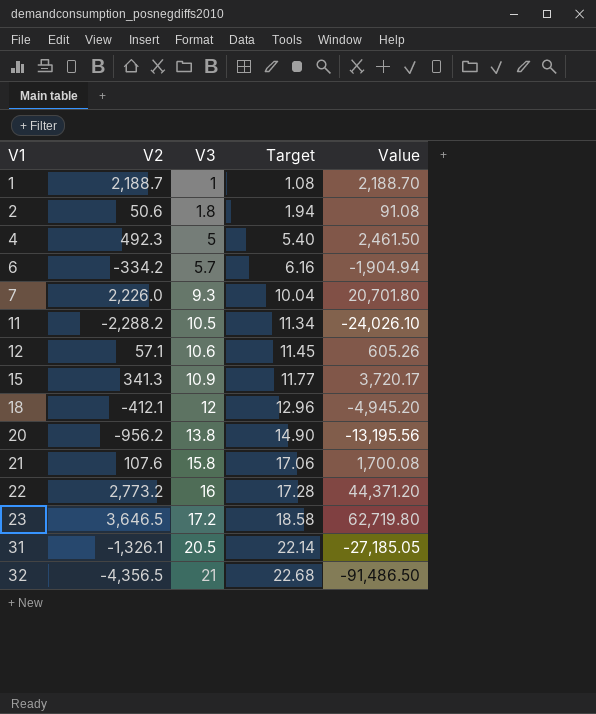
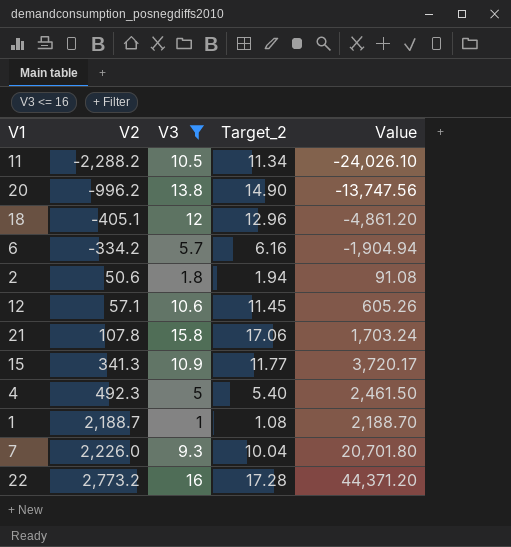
filter: none -> V3 <= 16
row order: V1 ascending -> V2 ascending
column name: Target -> Target_2
20 | V2: -956.2 -> -996.2
20 | Value: -13,195.56 -> -13,747.56
18 | V2: -412.1 -> -405.1
18 | Value: -4,945.20 -> -4,861.20
21 | V2: 107.6 -> 107.8
21 | Value: 1,700.08 -> 1,703.24

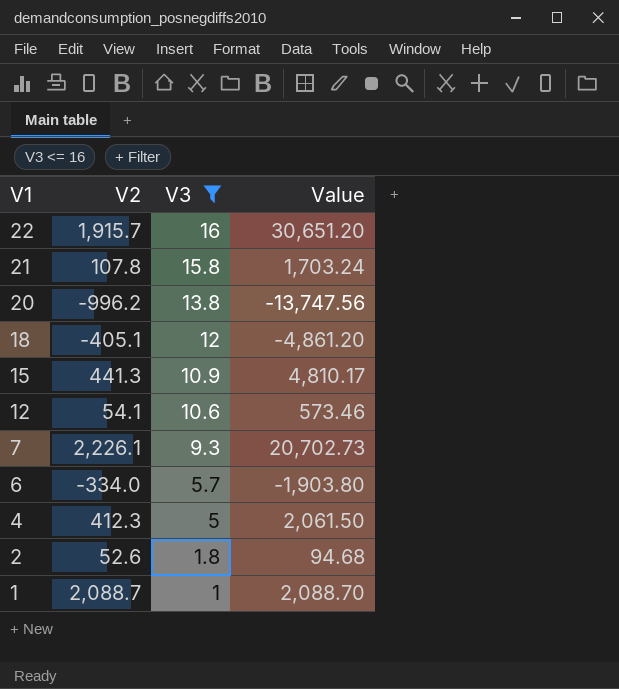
row order: V2 ascending -> V1 descending
column Target_2 | formula: [V3] * 1.08 -> none
row 11: -2,288.2 | 10.5 | 11.34 | -24,026.10 -> none
22 | V2: 2,773.2 -> 1,915.7
22 | Value: 44,371.20 -> 30,651.20
15 | V2: 341.3 -> 441.3
15 | Value: 3,720.17 -> 4,810.17
12 | V2: 57.1 -> 54.1
12 | Value: 605.26 -> 573.46
7 | V2: 2,226.0 -> 2,226.1
7 | Value: 20,701.80 -> 20,702.73
6 | V2: -334.2 -> -334.0
6 | Value: -1,904.94 -> -1,903.80
4 | V2: 492.3 -> 412.3
4 | Value: 2,461.50 -> 2,061.50
2 | V2: 50.6 -> 52.6
2 | Value: 91.08 -> 94.68
1 | V2: 2,188.7 -> 2,088.7
1 | Value: 2,188.70 -> 2,088.70

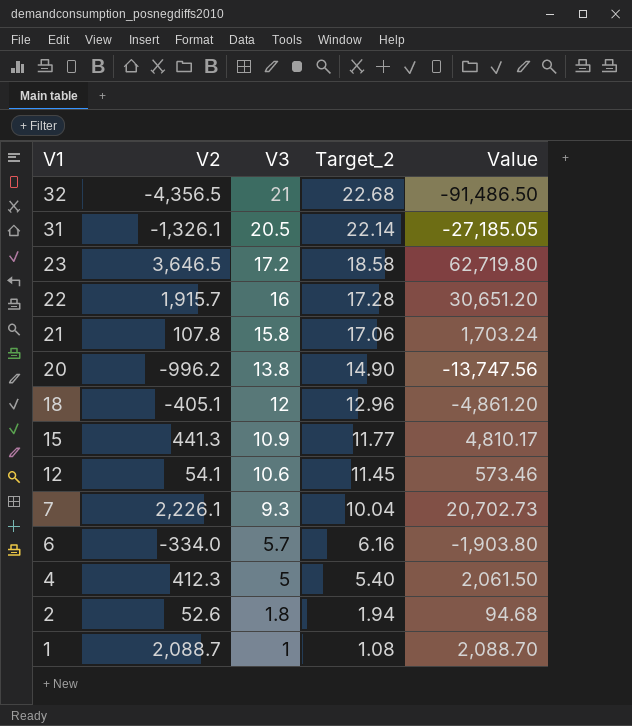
filter: V3 <= 16 -> none
column Target_2 | formula: none -> [V3] * 1.08

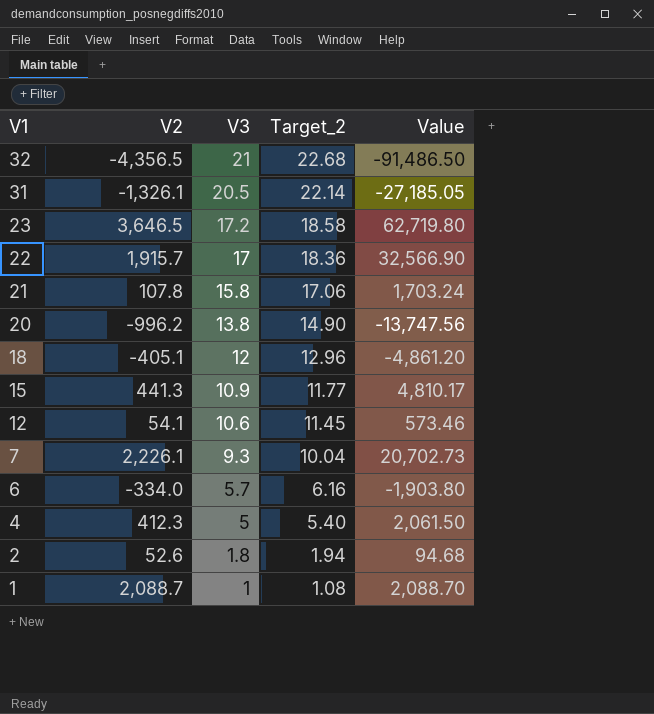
22 | V3: 16 -> 17
22 | Target_2: 17.28 -> 18.36
22 | Value: 30,651.20 -> 32,566.90

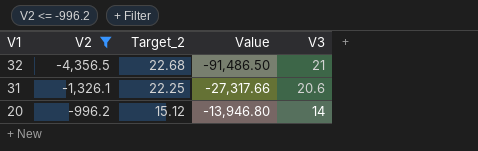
filter: none -> V2 <= -996.2
column V3 | position: 3 -> 5
31 | Target_2: 22.14 -> 22.25
31 | Value: -27,185.05 -> -27,317.66
31 | V3: 20.5 -> 20.6
20 | Target_2: 14.90 -> 15.12
20 | Value: -13,747.56 -> -13,946.80
20 | V3: 13.8 -> 14

